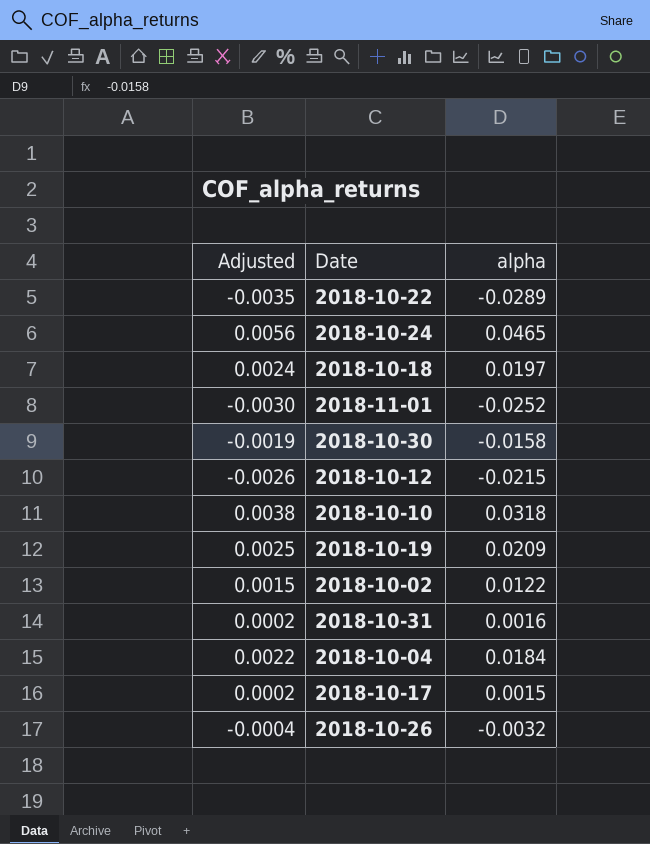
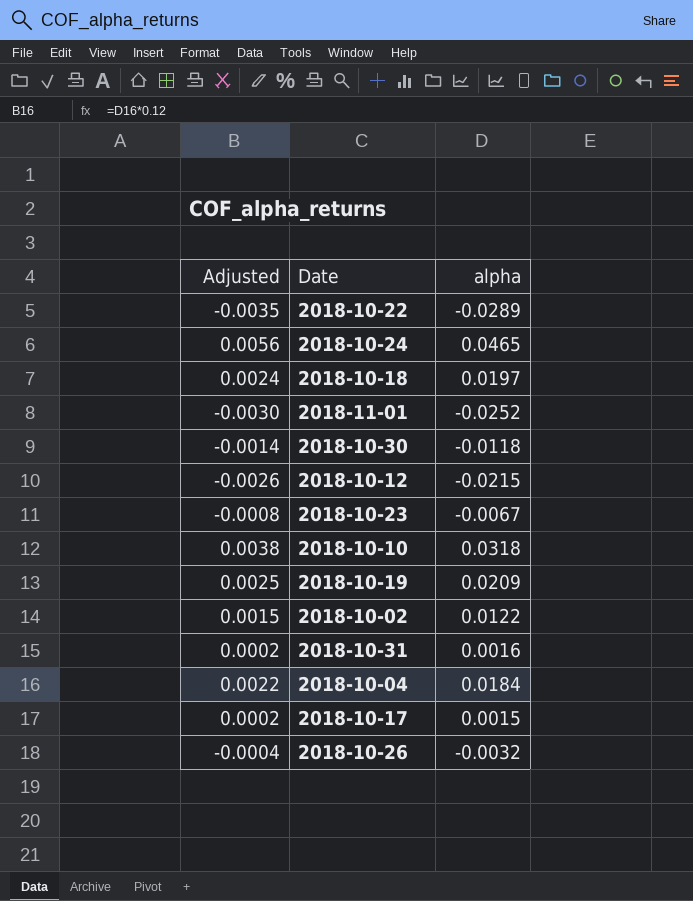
2018-10-30 | Adjusted: -0.0019 -> -0.0014
2018-10-30 | alpha: -0.0158 -> -0.0118
row 2018-10-23: none -> -0.0008 | -0.0067

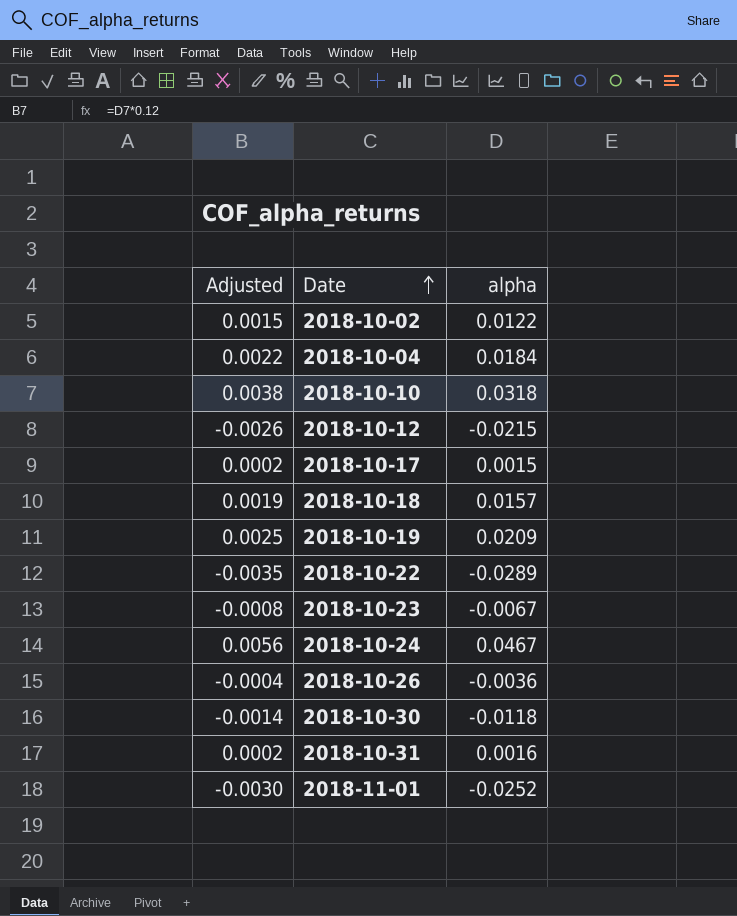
row order: none -> Date ascending
2018-10-18 | Adjusted: 0.0024 -> 0.0019
2018-10-18 | alpha: 0.0197 -> 0.0157
2018-10-24 | alpha: 0.0465 -> 0.0467
2018-10-26 | alpha: -0.0032 -> -0.0036

